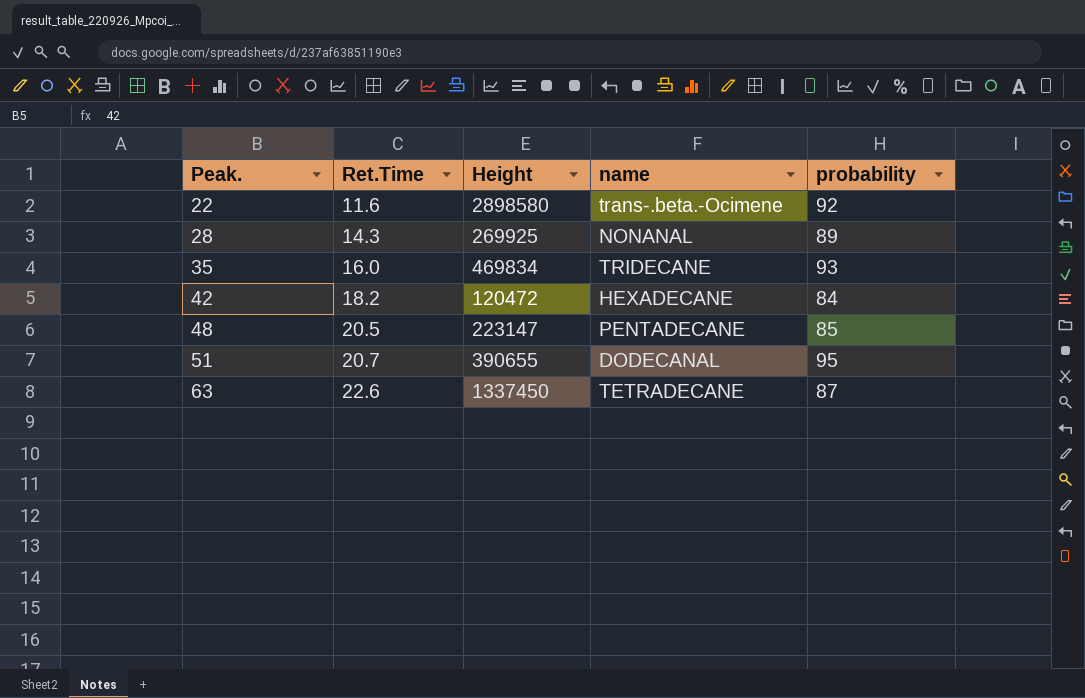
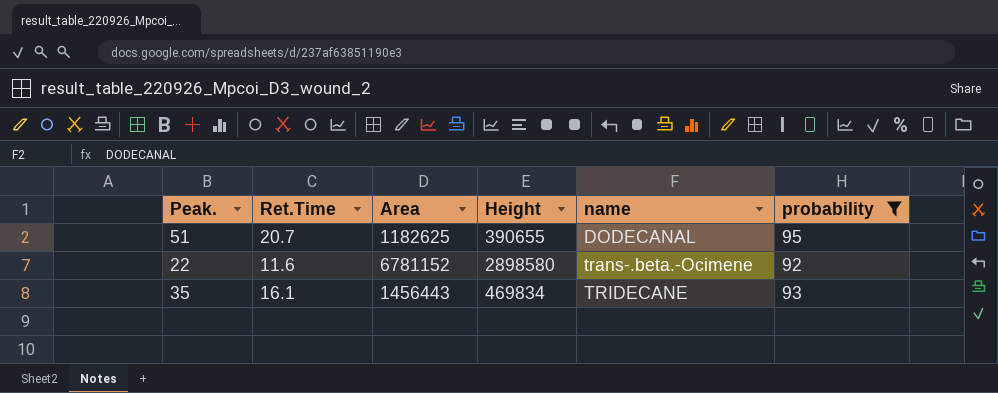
filter: none -> probability >= 92
row order: Peak. ascending -> name ascending
column Area | position: none -> 3
35 | Ret.Time: 16.0 -> 16.1

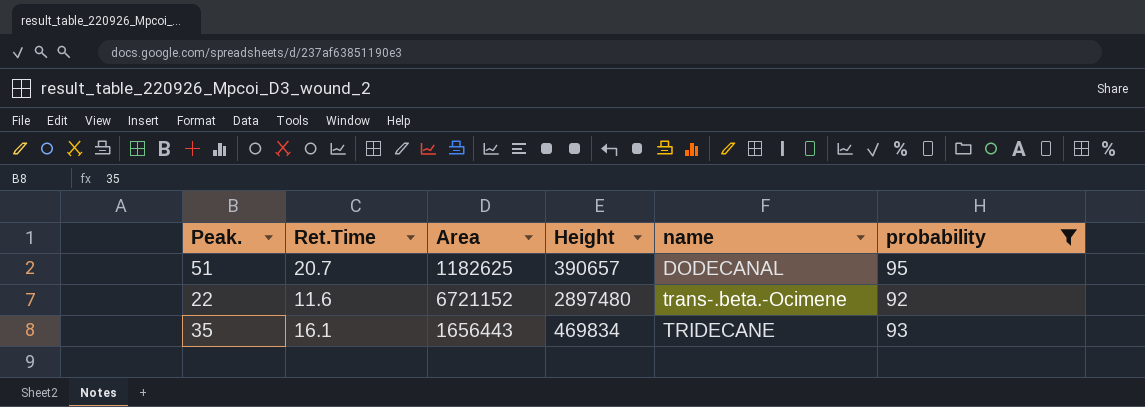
51 | Height: 390655 -> 390657
22 | Area: 6781152 -> 6721152
22 | Height: 2898580 -> 2897480
35 | Area: 1456443 -> 1656443

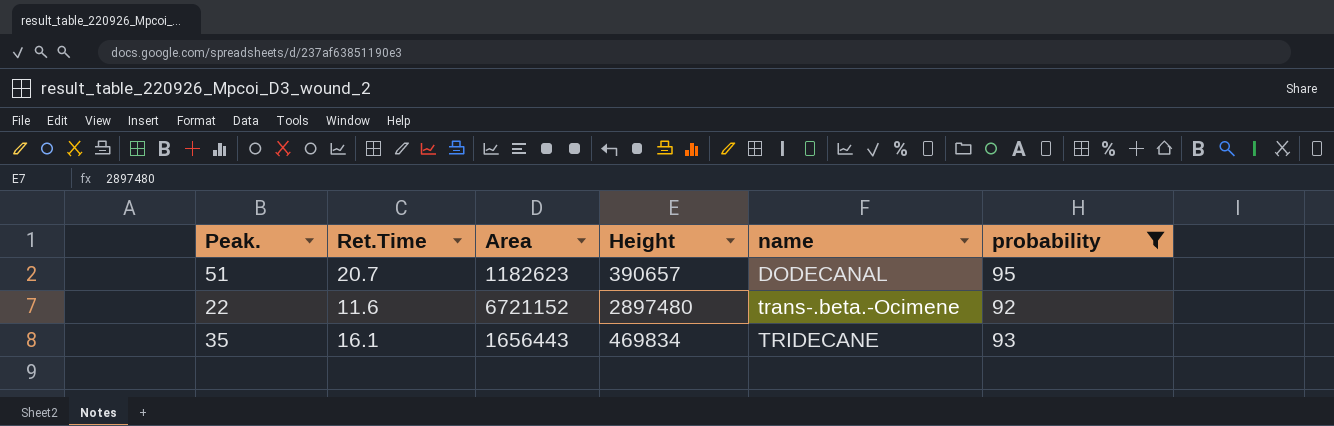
51 | Area: 1182625 -> 1182623

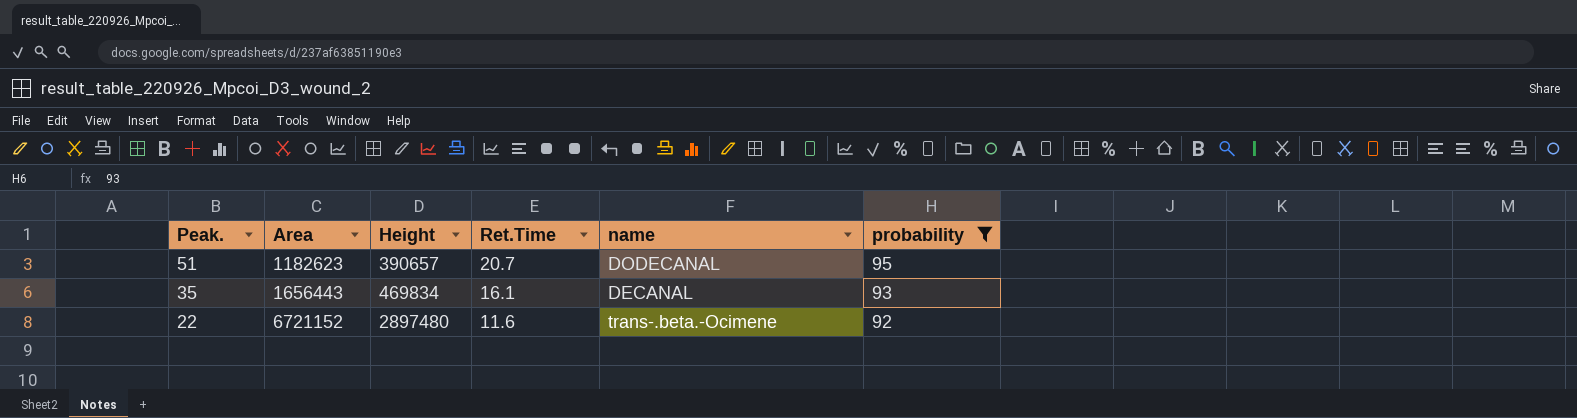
row order: name ascending -> Peak. descending
column Ret.Time | position: 2 -> 4
35 | name: TRIDECANE -> DECANAL

